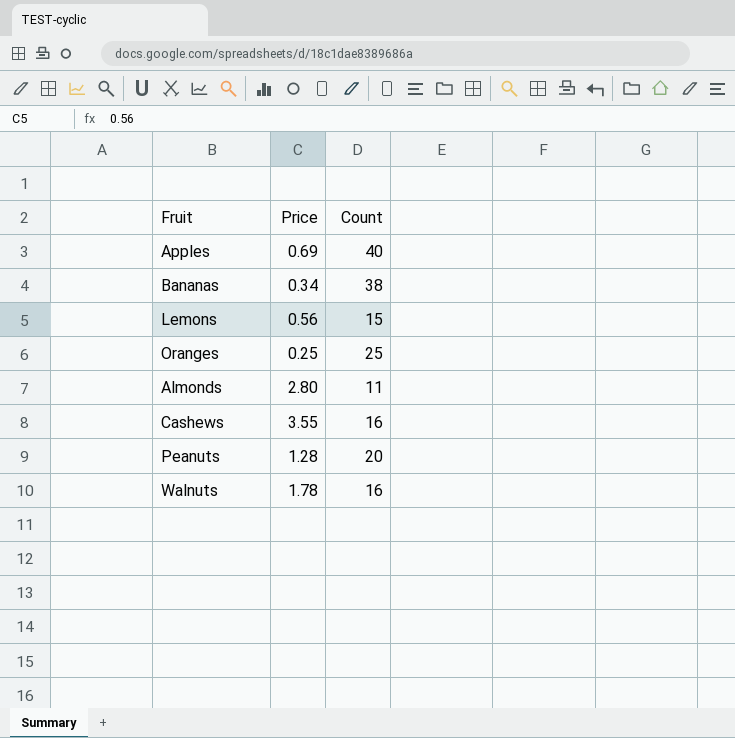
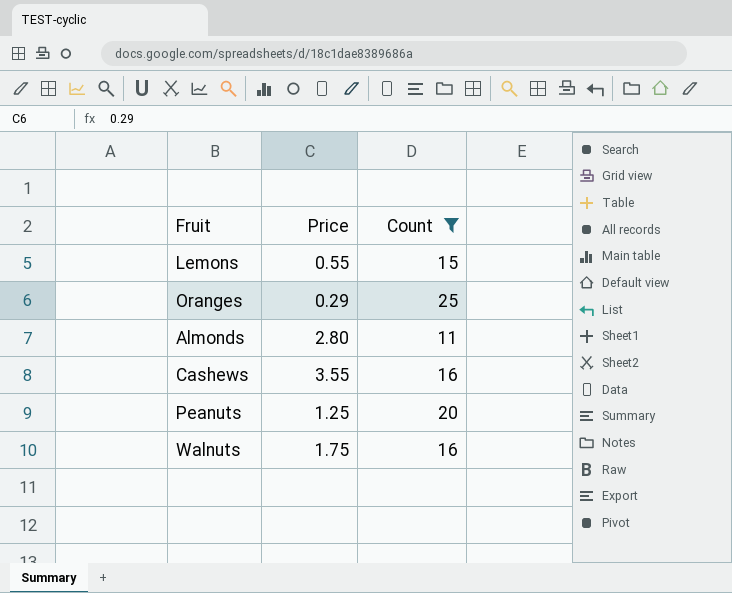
filter: none -> Count <= 25
Lemons | Price: 0.56 -> 0.55
Oranges | Price: 0.25 -> 0.29
Peanuts | Price: 1.28 -> 1.25
Walnuts | Price: 1.78 -> 1.75

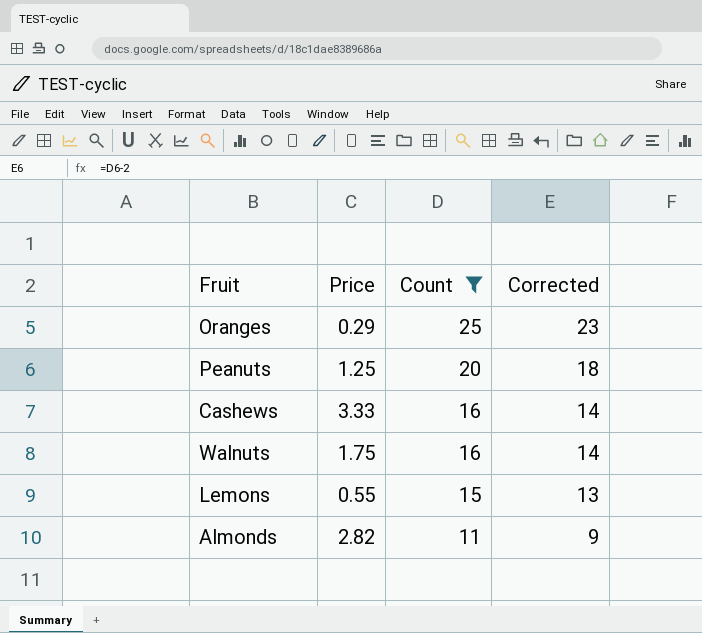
row order: none -> Count descending
column Corrected | formula: none -> [Count] - 2
Cashews | Price: 3.55 -> 3.33
Almonds | Price: 2.80 -> 2.82

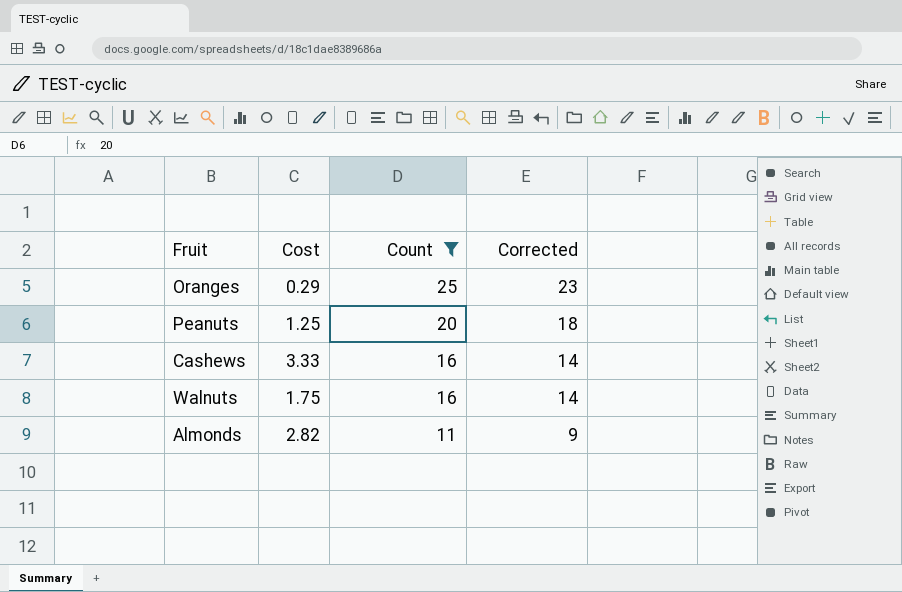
column name: Price -> Cost
row Lemons: 0.55 | 15 | 13 -> none

